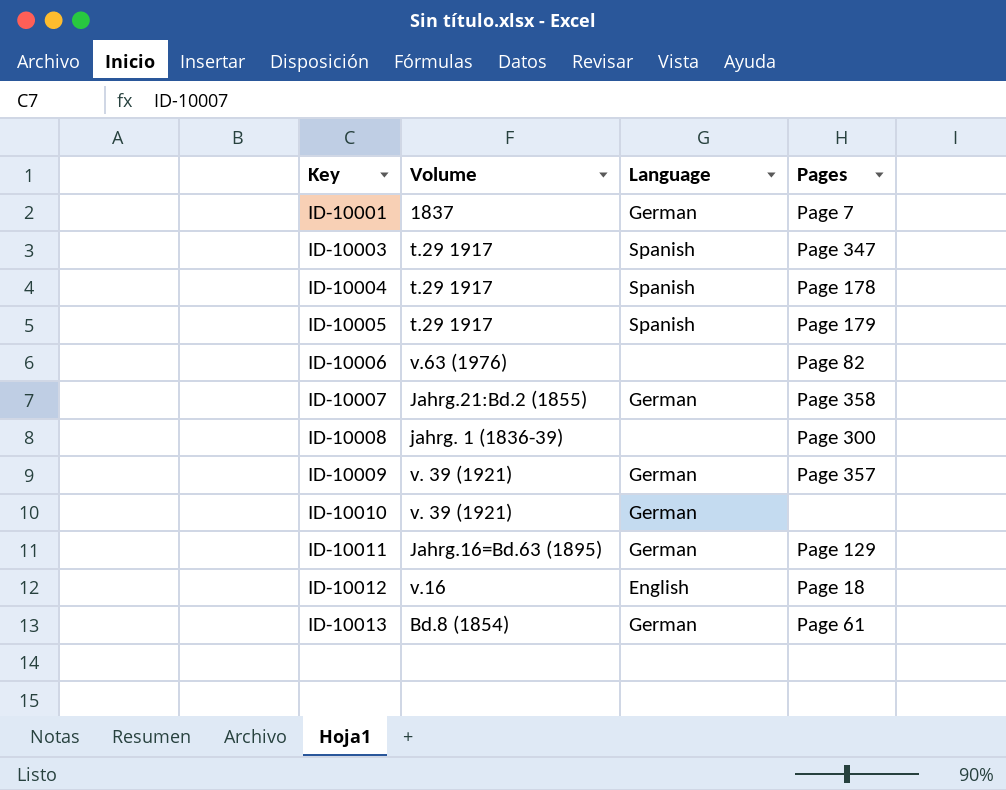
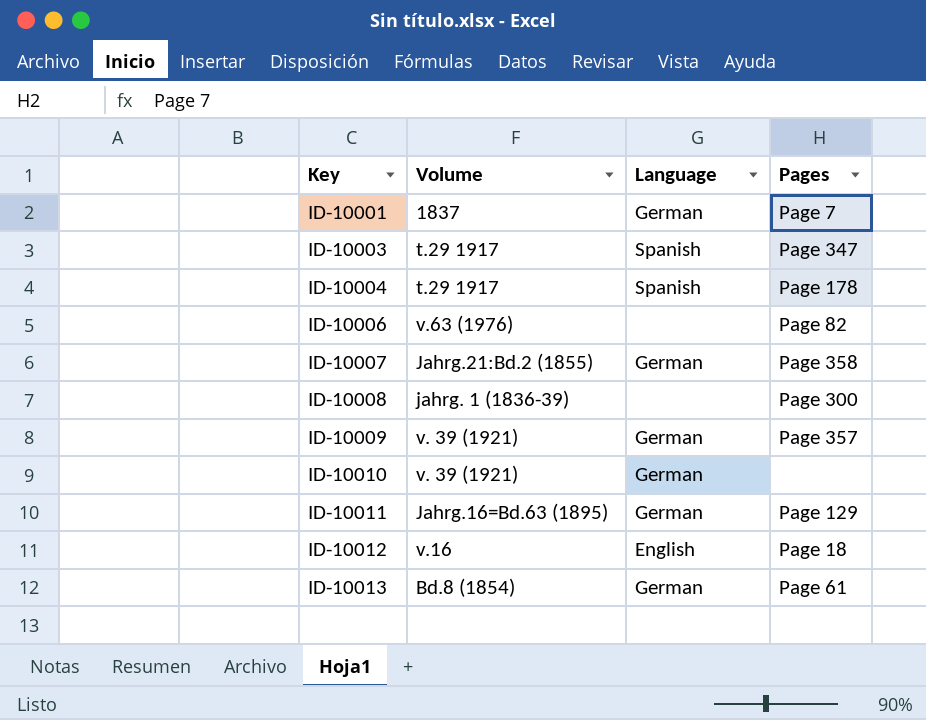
row ID-10005: t.29 1917 | Spanish | Page 179 -> none

